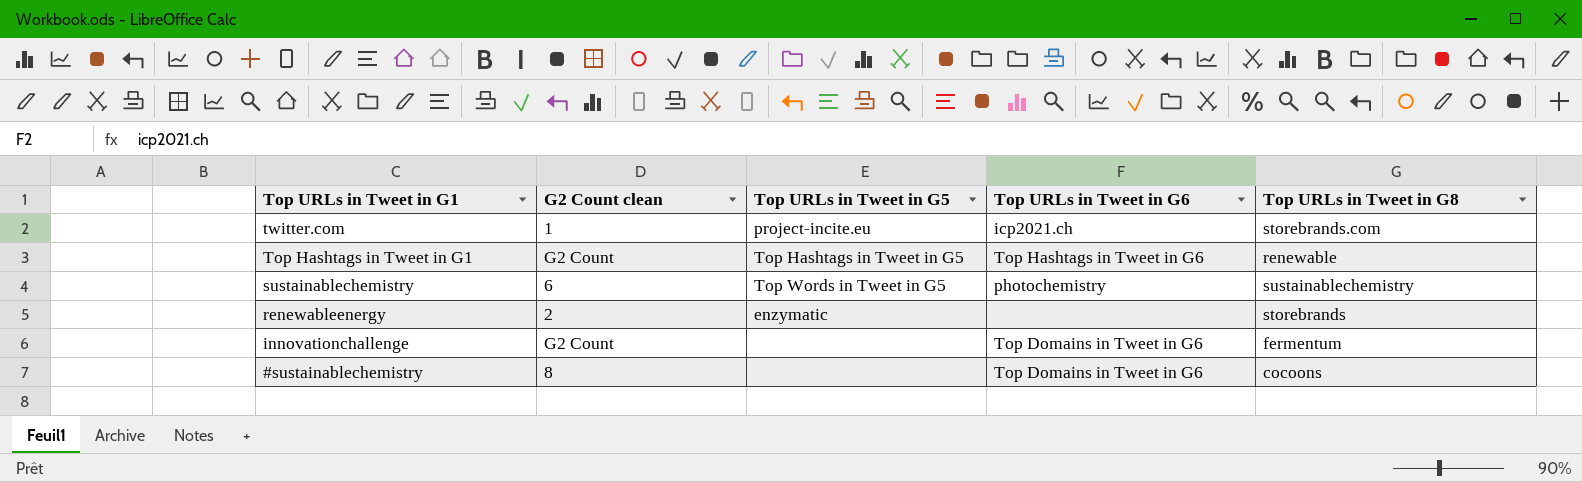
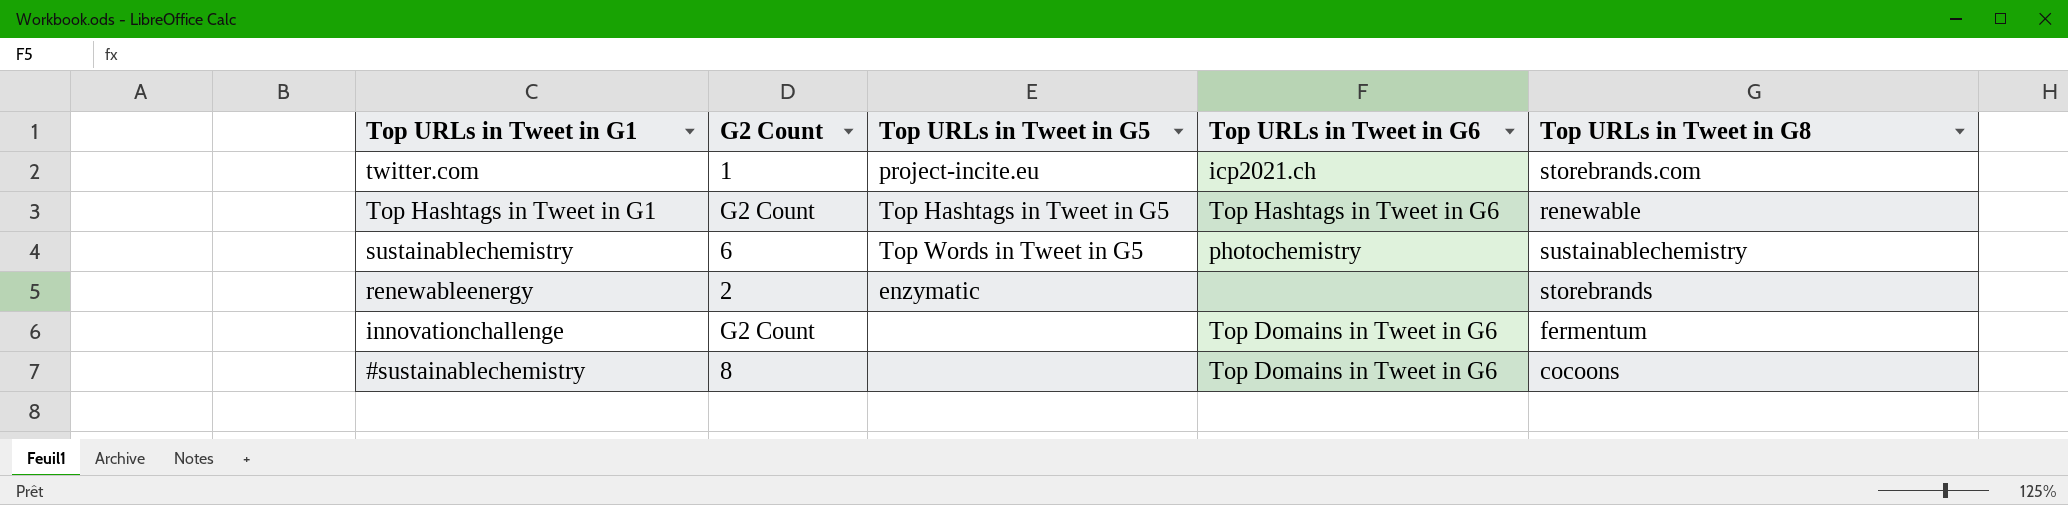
column name: G2 Count clean -> G2 Count

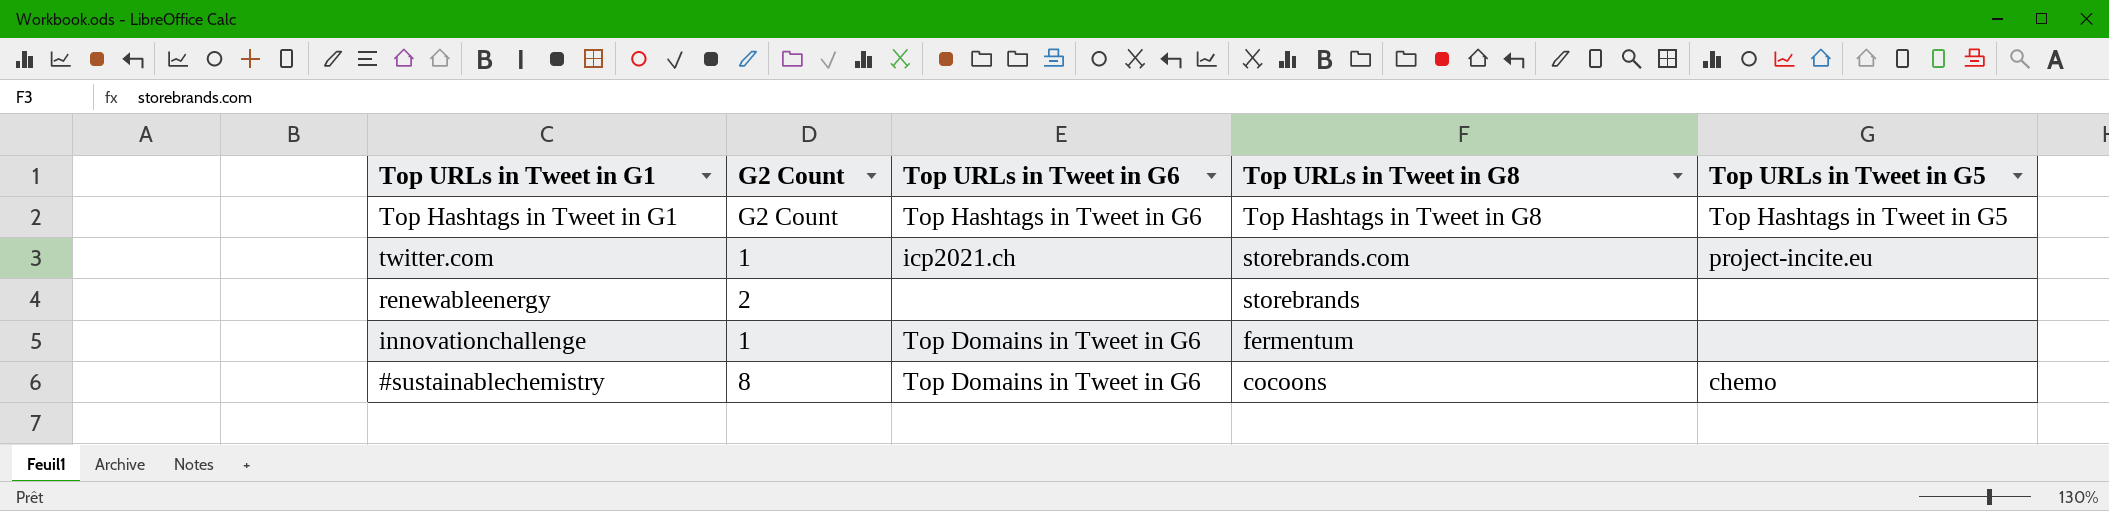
row order: Top URLs in Tweet in G1 descending -> Top URLs in Tweet in G8 descending
column Top URLs in Tweet in G5 | position: 3 -> 5
row sustainablechemistry: 6 | Top Words in Tweet in G5 | photochemistry | sustainablechemistry -> none
Top Hashtags in Tweet in G1 | Top URLs in Tweet in G8: renewable -> Top Hashtags in Tweet in G8
renewableenergy | Top URLs in Tweet in G5: enzymatic -> none
innovationchallenge | G2 Count: G2 Count -> 1
#sustainablechemistry | Top URLs in Tweet in G5: none -> chemo

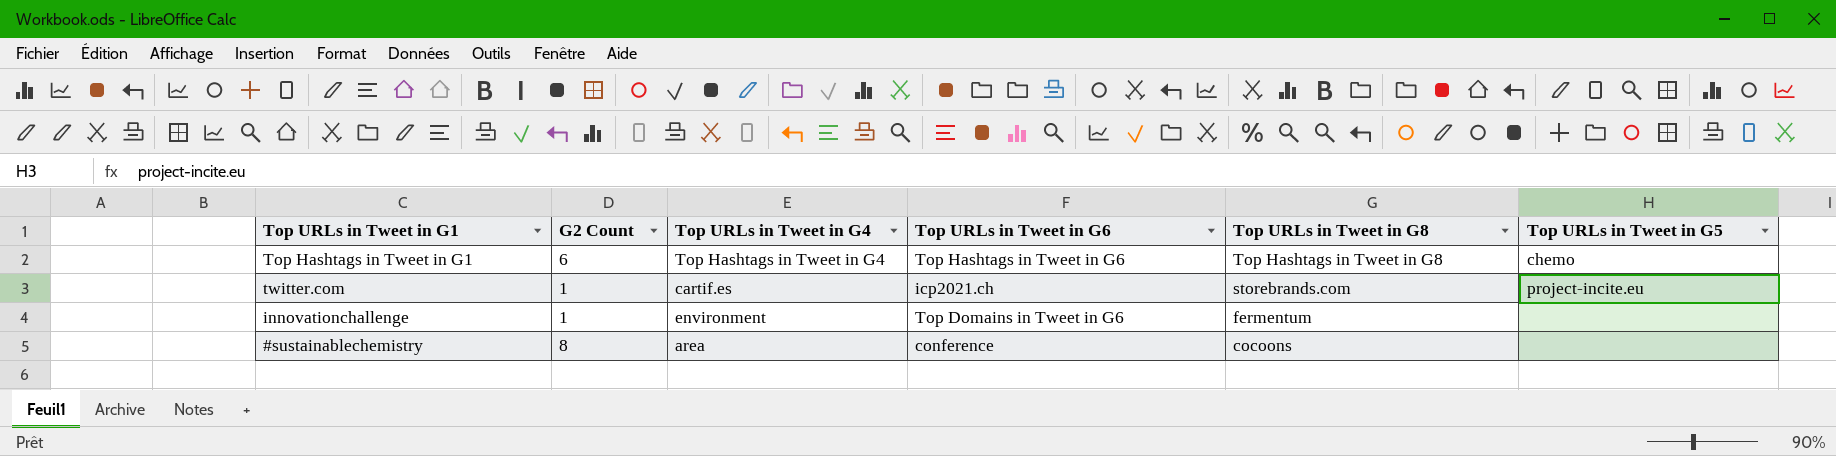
column Top URLs in Tweet in G4 | position: none -> 3
row renewableenergy: 2 | none | storebrands | none -> none
Top Hashtags in Tweet in G1 | G2 Count: G2 Count -> 6
Top Hashtags in Tweet in G1 | Top URLs in Tweet in G5: Top Hashtags in Tweet in G5 -> chemo
#sustainablechemistry | Top URLs in Tweet in G6: Top Domains in Tweet in G6 -> conference
#sustainablechemistry | Top URLs in Tweet in G5: chemo -> none

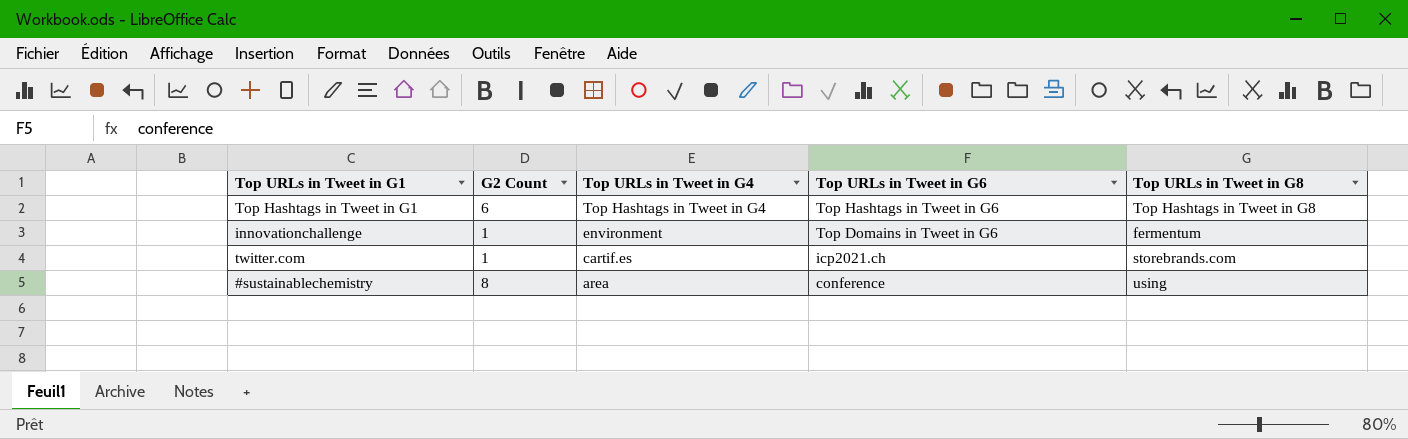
row order: Top URLs in Tweet in G8 descending -> Top URLs in Tweet in G4 descending
column Top URLs in Tweet in G5 | position: 6 -> none
#sustainablechemistry | Top URLs in Tweet in G8: cocoons -> using

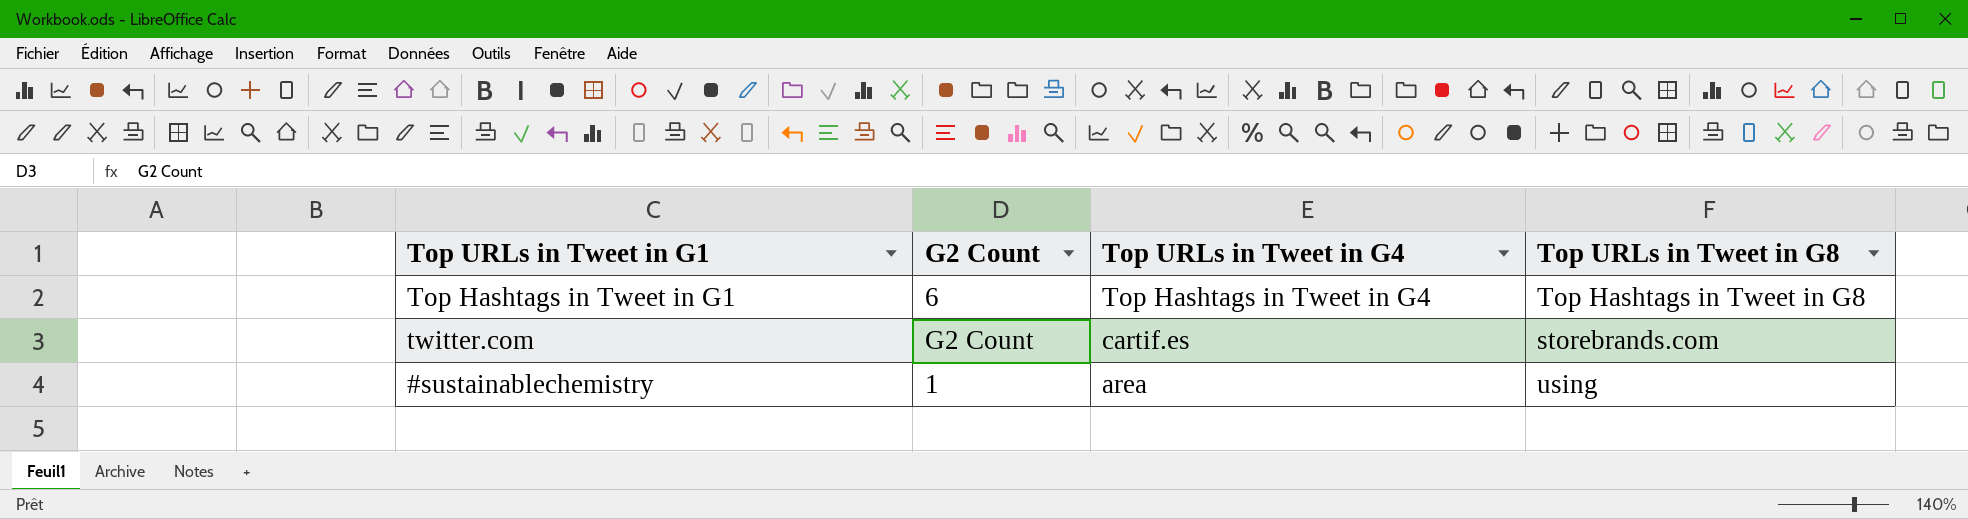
column Top URLs in Tweet in G6 | position: 4 -> none
row innovationchallenge: 1 | environment | Top Domains in Tweet in G6 | fermentum -> none
twitter.com | G2 Count: 1 -> G2 Count
#sustainablechemistry | G2 Count: 8 -> 1

